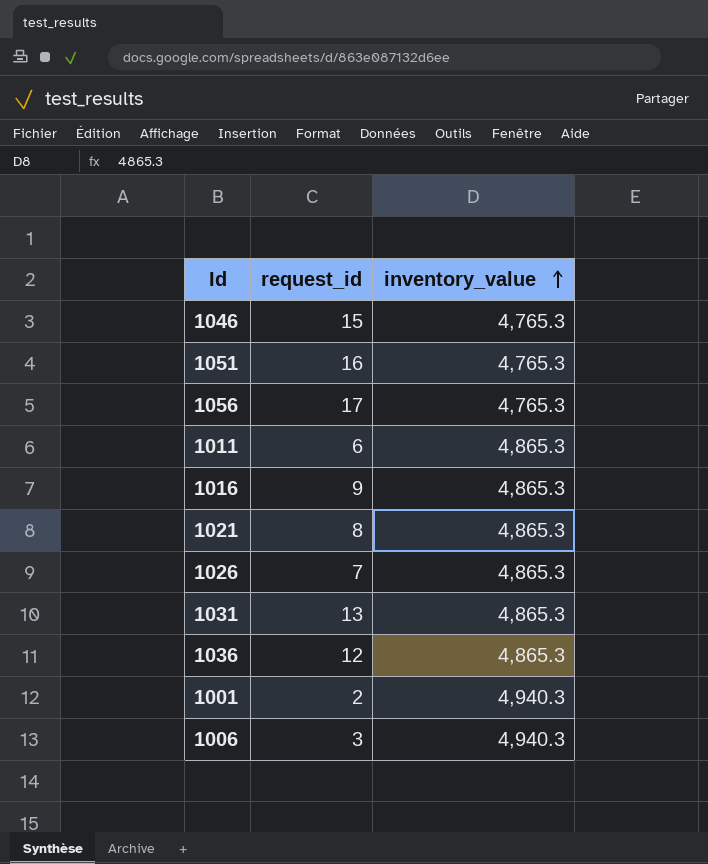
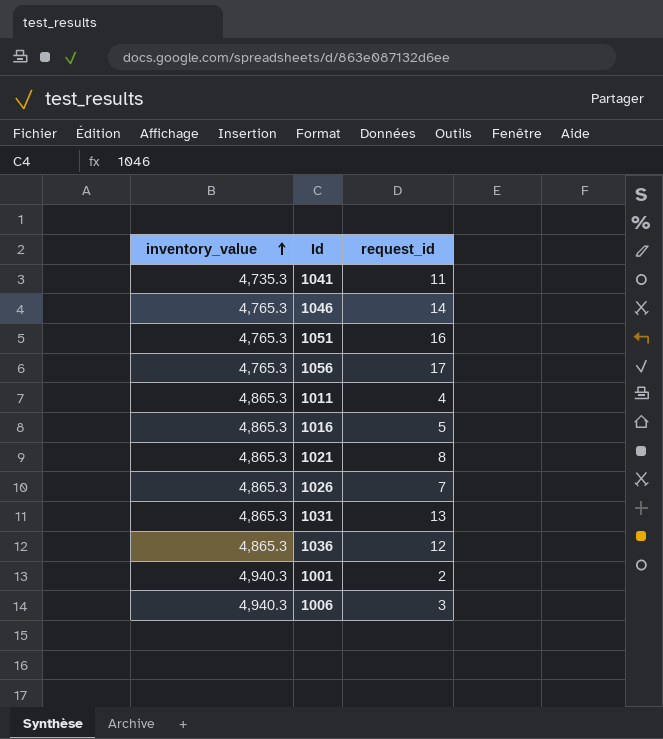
column inventory_value | position: 3 -> 1
row 1041: none -> 4,735.3 | 11
1046 | request_id: 15 -> 14
1011 | request_id: 6 -> 4
1016 | request_id: 9 -> 5

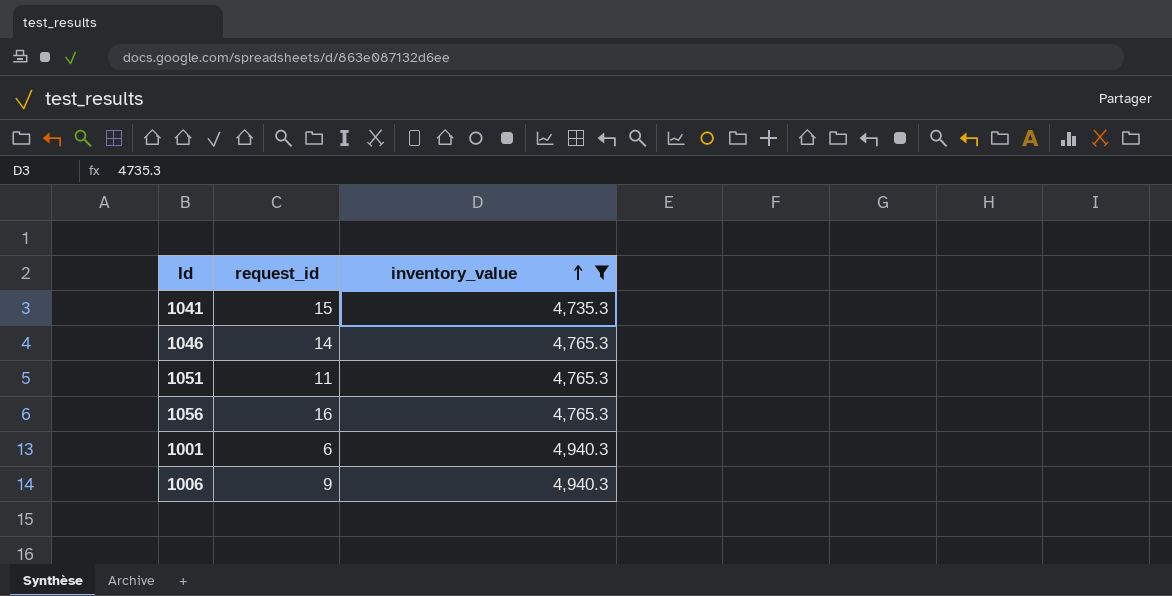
filter: none -> inventory_value != 4,865.3
column inventory_value | position: 1 -> 3
1041 | request_id: 11 -> 15
1051 | request_id: 16 -> 11
1056 | request_id: 17 -> 16
1001 | request_id: 2 -> 6
1006 | request_id: 3 -> 9

